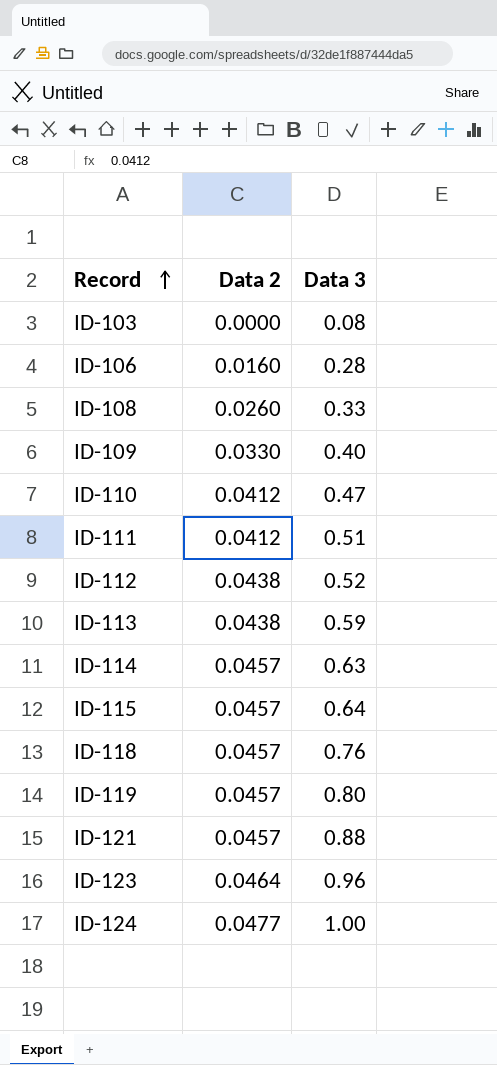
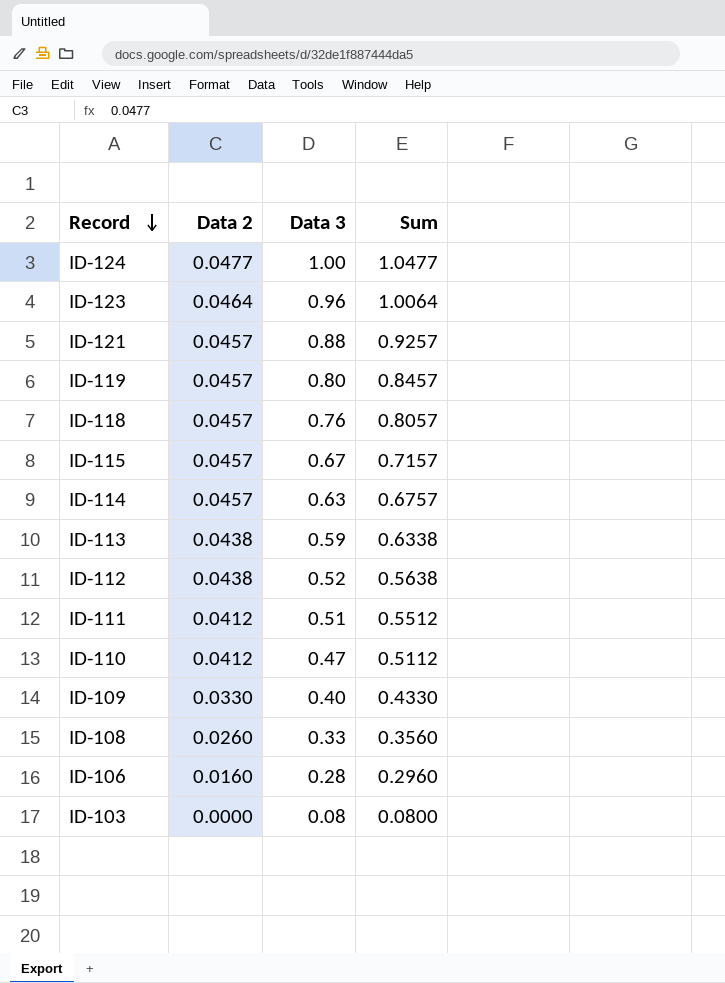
row order: Record ascending -> Record descending
column Sum | formula: none -> [Data 2] + [Data 3]
ID-115 | Data 3: 0.64 -> 0.67

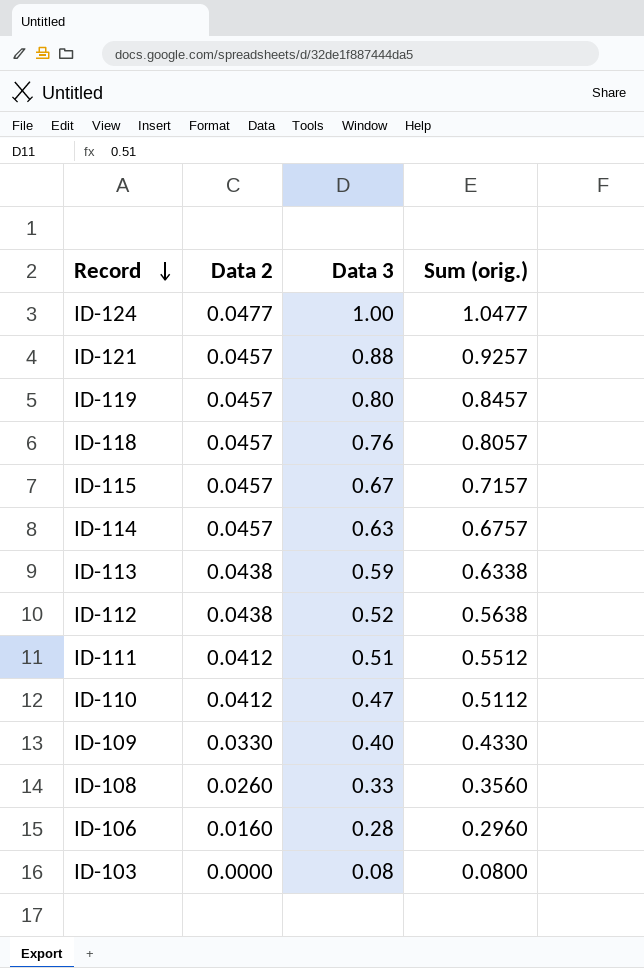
column name: Sum -> Sum (orig.)
row ID-123: 0.0464 | 0.96 | 1.0064 -> none

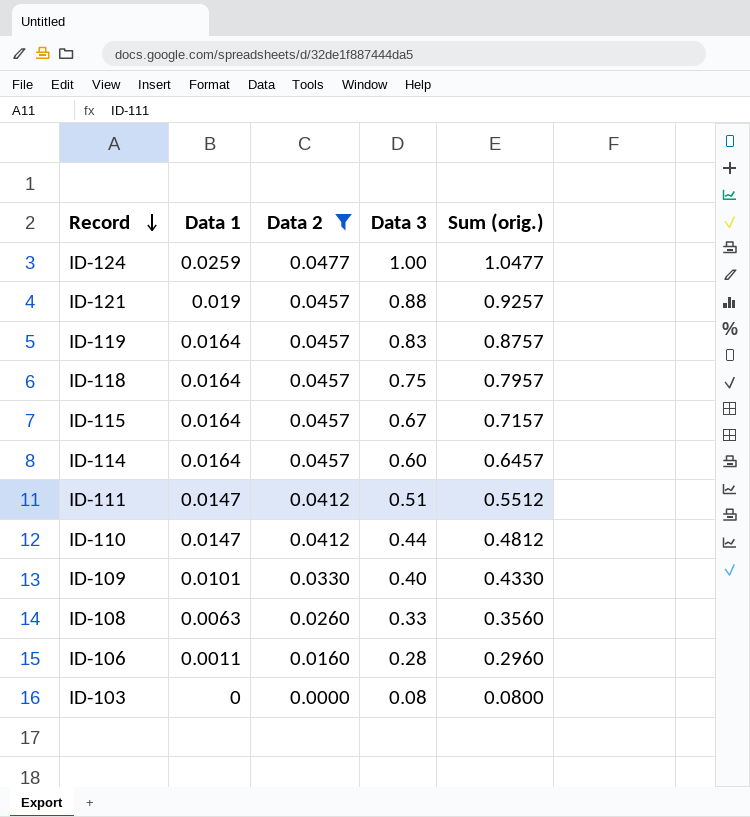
filter: none -> Data 2 != 0.0438
column Data 1 | position: none -> 2
ID-119 | Data 3: 0.80 -> 0.83
ID-119 | Sum (orig.): 0.8457 -> 0.8757
ID-118 | Data 3: 0.76 -> 0.75
ID-118 | Sum (orig.): 0.8057 -> 0.7957
ID-114 | Data 3: 0.63 -> 0.60
ID-114 | Sum (orig.): 0.6757 -> 0.6457
ID-110 | Data 3: 0.47 -> 0.44
ID-110 | Sum (orig.): 0.5112 -> 0.4812

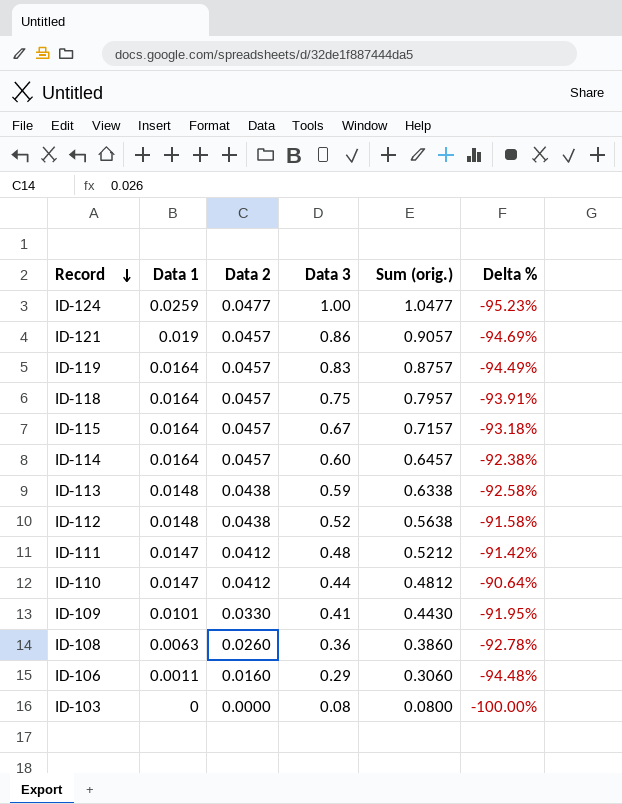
filter: Data 2 != 0.0438 -> none
column Delta % | formula: none -> ([Data 2] - [Data 3]) / [Data 3]
ID-121 | Data 3: 0.88 -> 0.86
ID-121 | Sum (orig.): 0.9257 -> 0.9057
ID-111 | Data 3: 0.51 -> 0.48
ID-111 | Sum (orig.): 0.5512 -> 0.5212
ID-109 | Data 3: 0.40 -> 0.41
ID-109 | Sum (orig.): 0.4330 -> 0.4430
ID-108 | Data 3: 0.33 -> 0.36
ID-108 | Sum (orig.): 0.3560 -> 0.3860
ID-106 | Data 3: 0.28 -> 0.29
ID-106 | Sum (orig.): 0.2960 -> 0.3060

